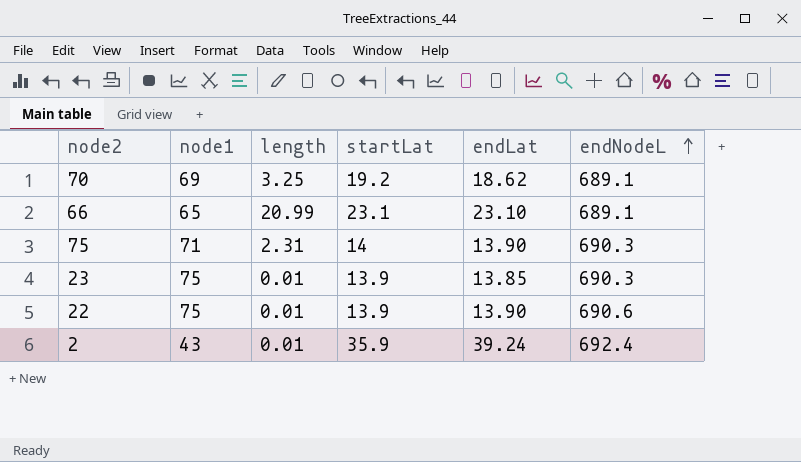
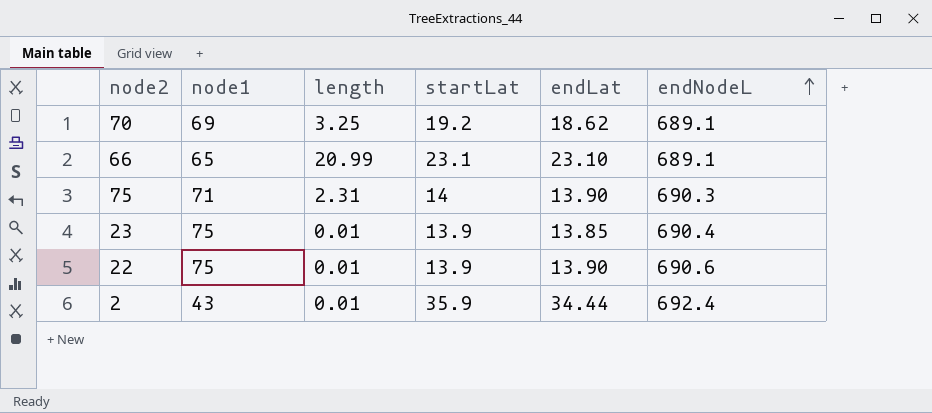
23 | endNodeL: 690.3 -> 690.4
2 | endLat: 39.24 -> 34.44

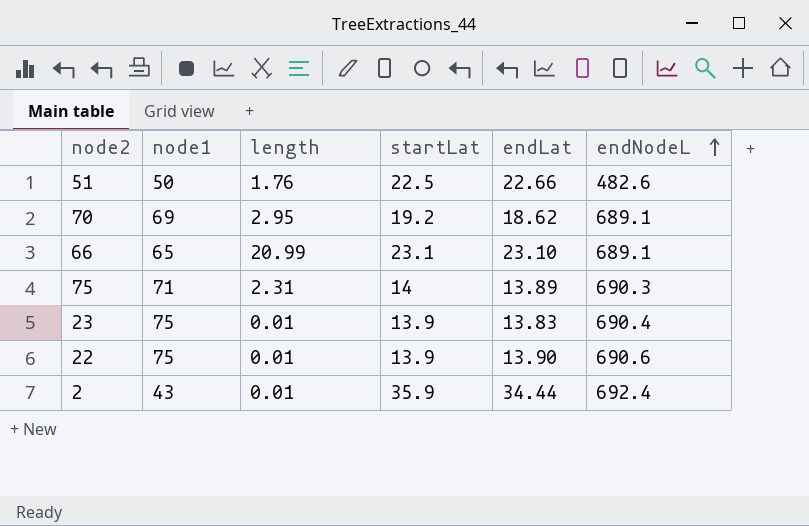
row 51: none -> 50 | 1.76 | 22.5 | 22.66 | 482.6
70 | length: 3.25 -> 2.95
75 | endLat: 13.90 -> 13.89
23 | endLat: 13.85 -> 13.83

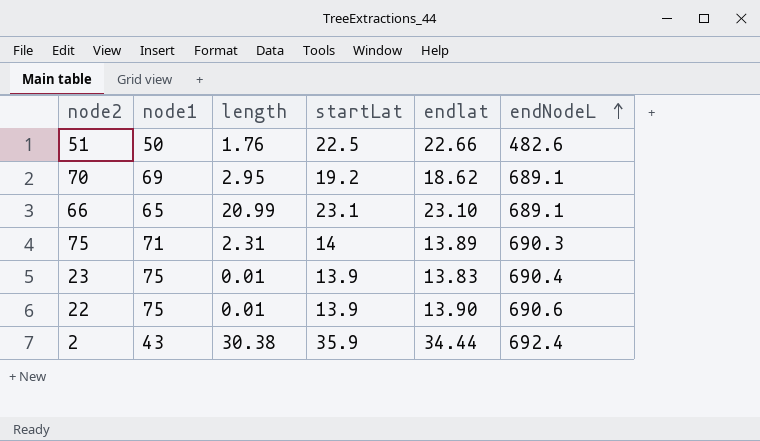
column name: endLat -> endlat
2 | length: 0.01 -> 30.38

